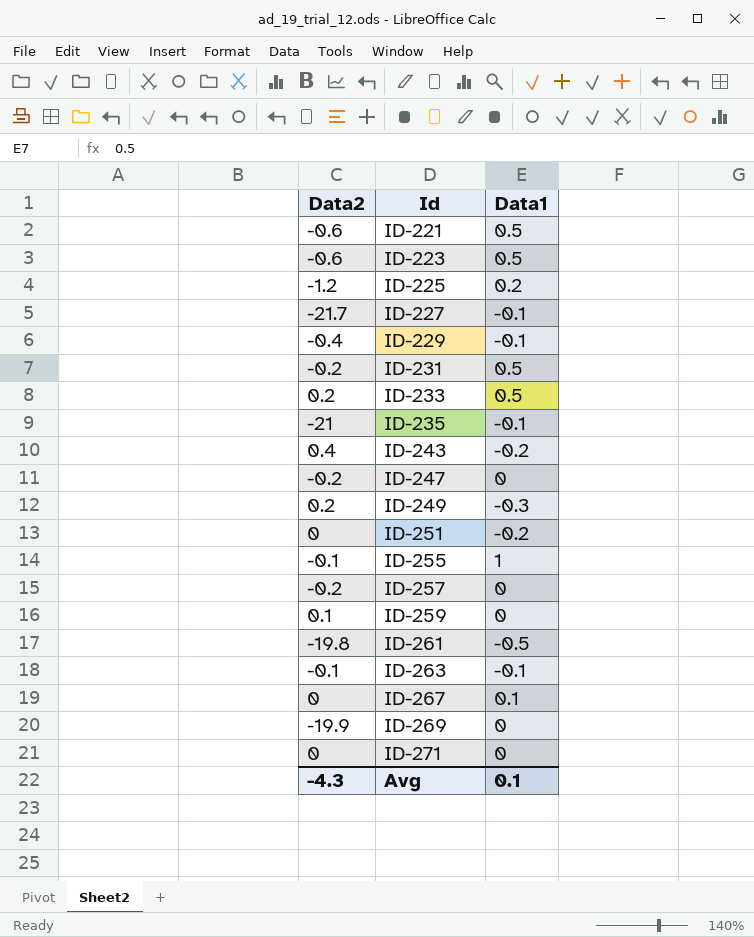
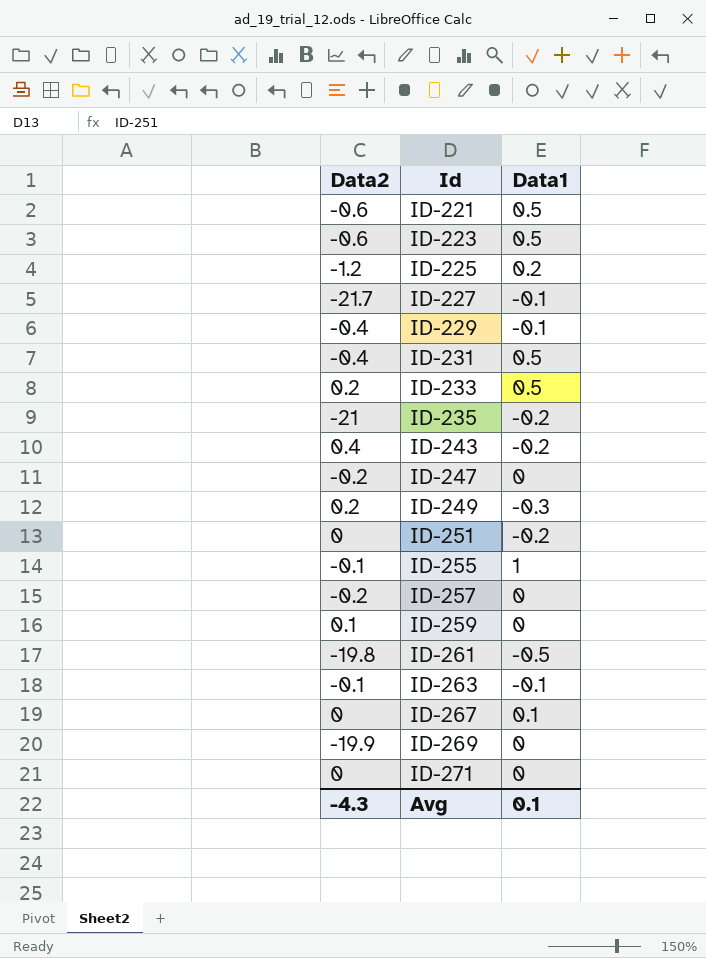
ID-231 | Data2: -0.2 -> -0.4
ID-235 | Data1: -0.1 -> -0.2

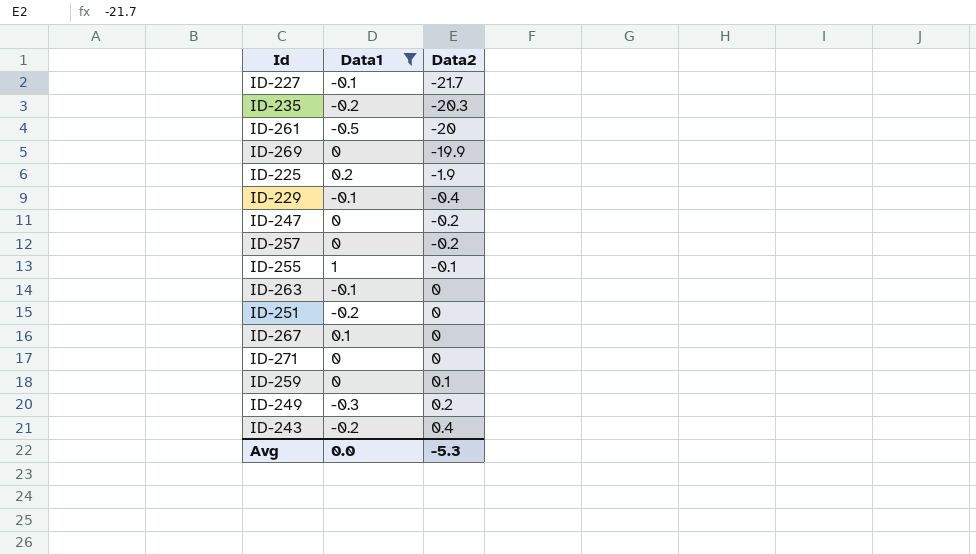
filter: none -> Data1 != 0.5
row order: Id ascending -> Data2 ascending
column Data2 | position: 1 -> 3
ID-235 | Data2: -21 -> -20.3
ID-261 | Data2: -19.8 -> -20
ID-225 | Data2: -1.2 -> -1.9
ID-263 | Data2: -0.1 -> 0
Avg | Data1: 0.1 -> 0.0
Avg | Data2: -4.3 -> -5.3

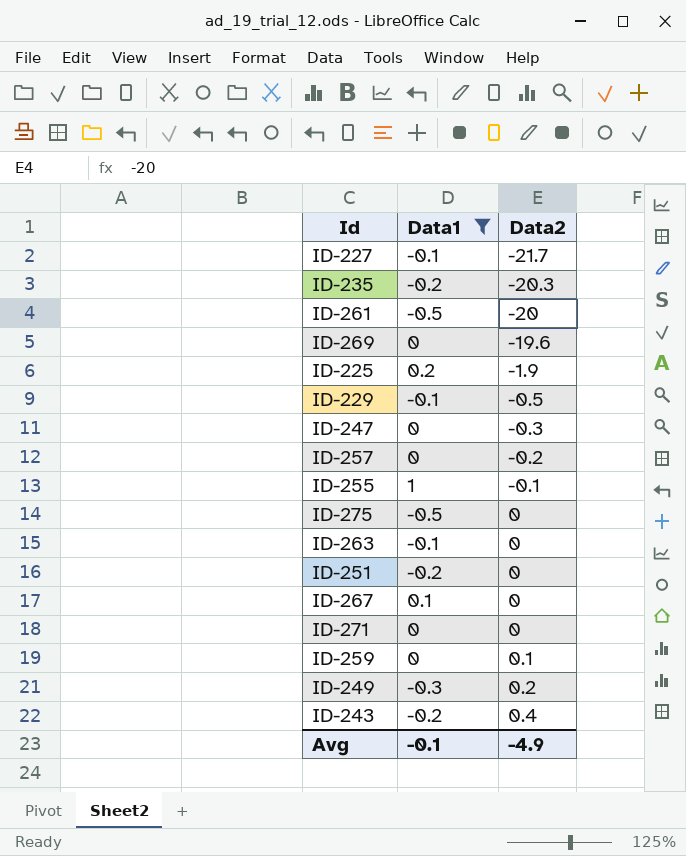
ID-269 | Data2: -19.9 -> -19.6
ID-229 | Data2: -0.4 -> -0.5
ID-247 | Data2: -0.2 -> -0.3
row ID-275: none -> -0.5 | 0
Avg | Data1: 0.0 -> -0.1
Avg | Data2: -5.3 -> -4.9

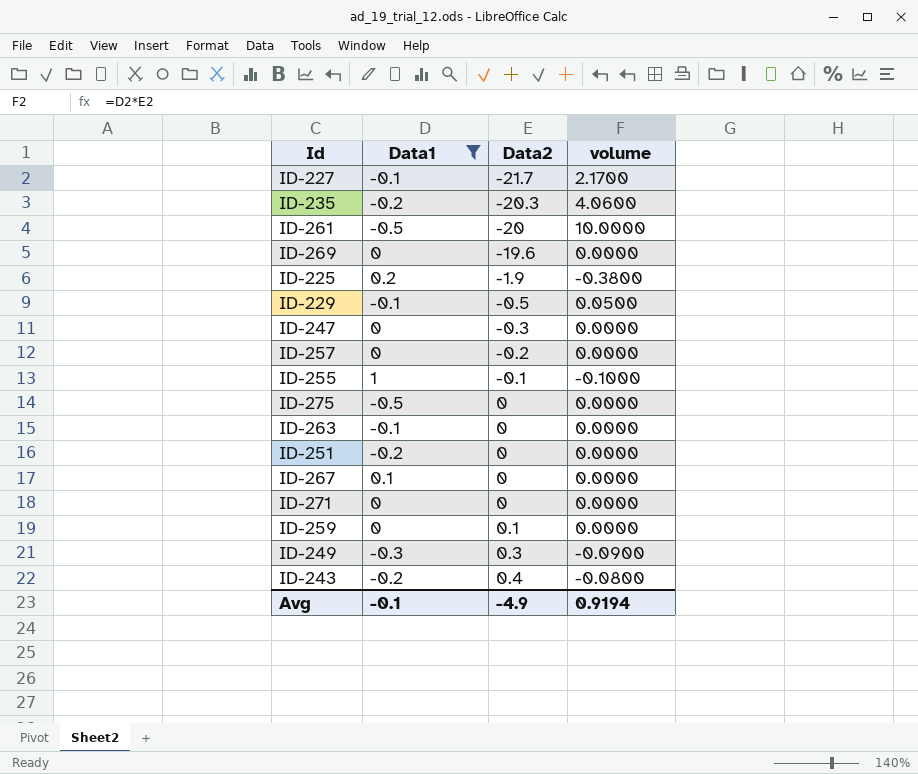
column volume | formula: none -> [Data1] * [Data2]
ID-249 | Data2: 0.2 -> 0.3

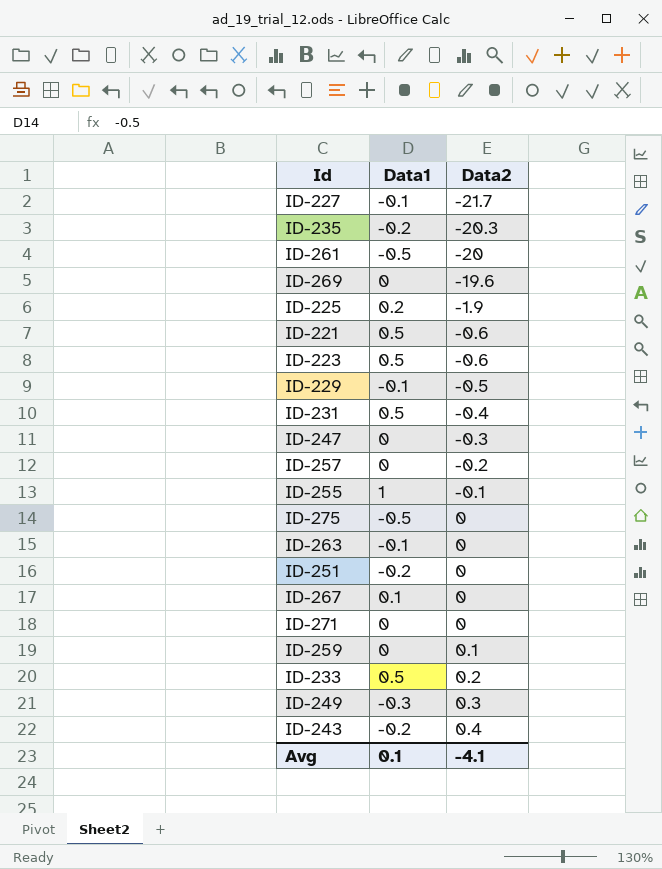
filter: Data1 != 0.5 -> none
column volume | formula: [Data1] * [Data2] -> none
Avg | Data1: -0.1 -> 0.1
Avg | Data2: -4.9 -> -4.1

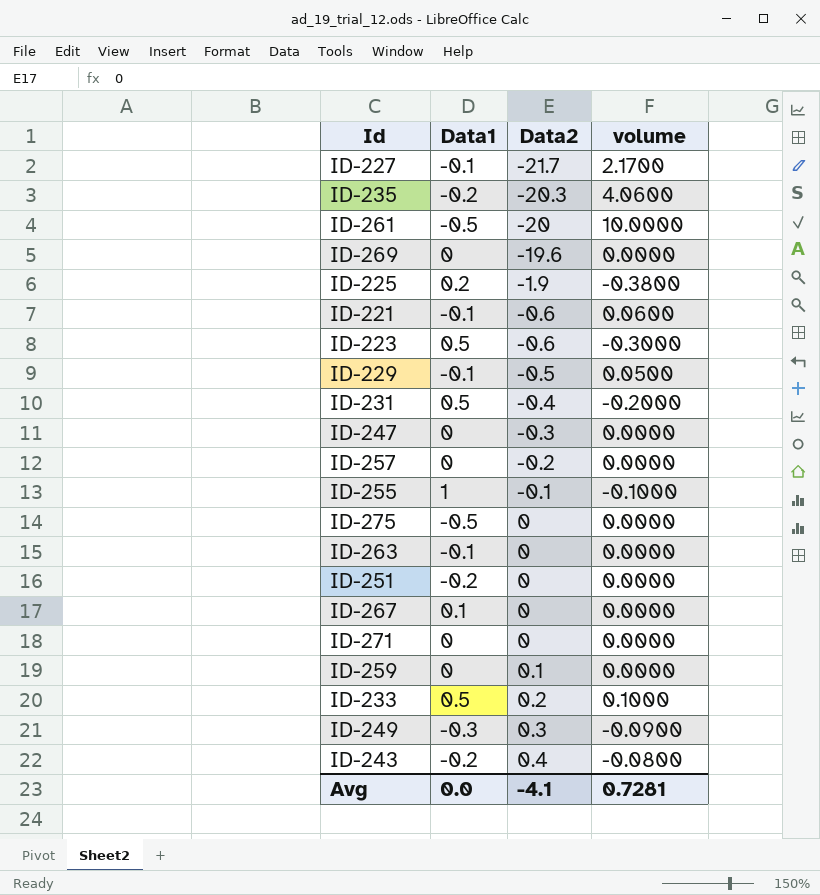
column volume | formula: none -> [Data1] * [Data2]
ID-221 | Data1: 0.5 -> -0.1
Avg | Data1: 0.1 -> 0.0

